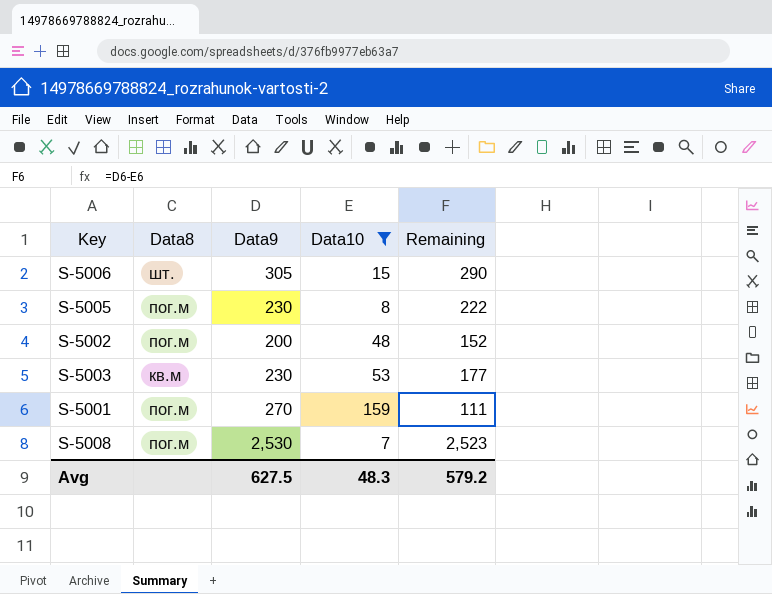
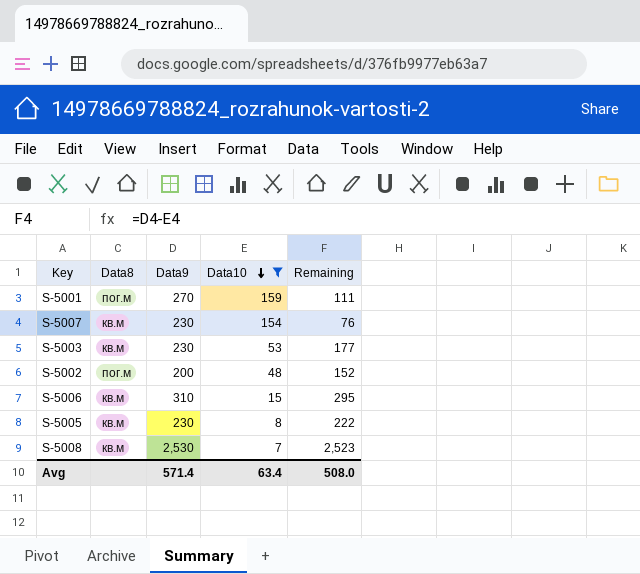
row order: none -> Data10 descending
row S-5007: none -> кв.м | 230 | 154 | 76
S-5006 | Data8: шт. -> кв.м
S-5006 | Data9: 305 -> 310
S-5006 | Remaining: 290 -> 295
S-5005 | Data8: пог.м -> кв.м
S-5008 | Data8: пог.м -> кв.м
Avg | Data9: 627.5 -> 571.4
Avg | Data10: 48.3 -> 63.4
Avg | Remaining: 579.2 -> 508.0

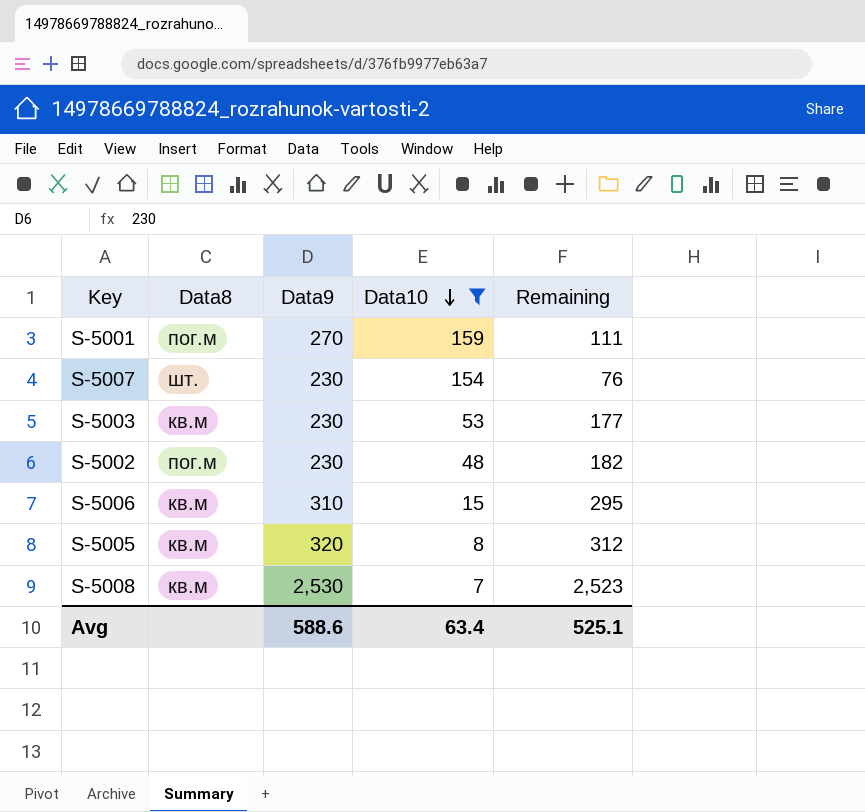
S-5007 | Data8: кв.м -> шт.
S-5002 | Data9: 200 -> 230
S-5002 | Remaining: 152 -> 182
S-5005 | Data9: 230 -> 320
S-5005 | Remaining: 222 -> 312
Avg | Data9: 571.4 -> 588.6
Avg | Remaining: 508.0 -> 525.1

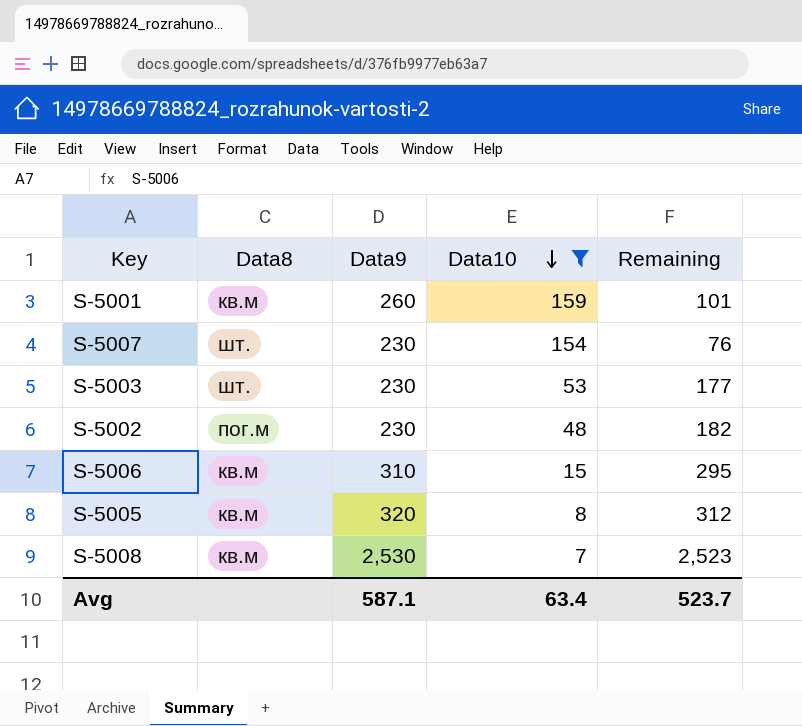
S-5001 | Data8: пог.м -> кв.м
S-5001 | Data9: 270 -> 260
S-5001 | Remaining: 111 -> 101
S-5003 | Data8: кв.м -> шт.
Avg | Data9: 588.6 -> 587.1
Avg | Remaining: 525.1 -> 523.7

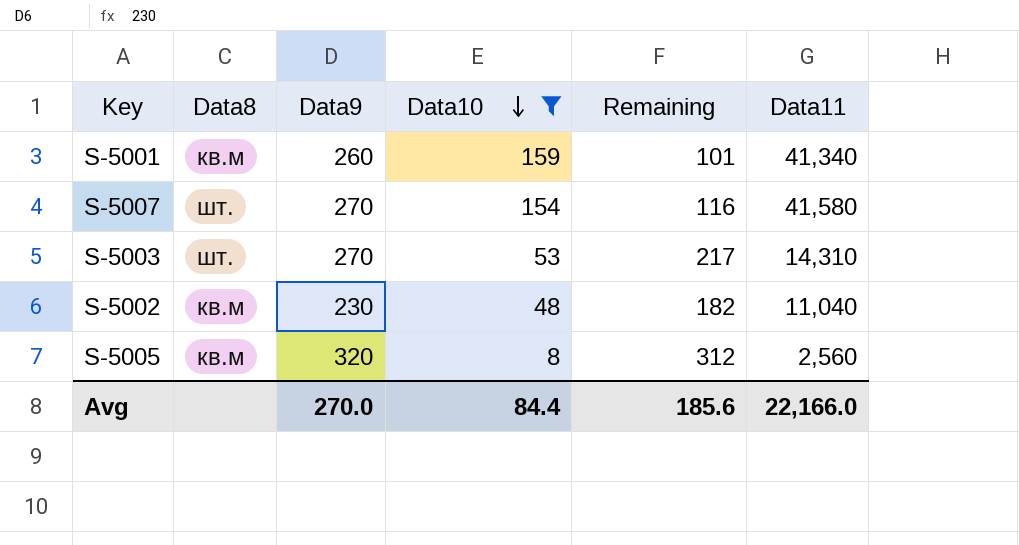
column Data11 | formula: none -> [Data9] * [Data10]
row S-5006: кв.м | 310 | 15 | 295 -> none
row S-5008: кв.м | 2,530 | 7 | 2,523 -> none
S-5007 | Data9: 230 -> 270
S-5007 | Remaining: 76 -> 116
S-5003 | Data9: 230 -> 270
S-5003 | Remaining: 177 -> 217
S-5002 | Data8: пог.м -> кв.м
Avg | Data9: 587.1 -> 270.0
Avg | Data10: 63.4 -> 84.4
Avg | Remaining: 523.7 -> 185.6

